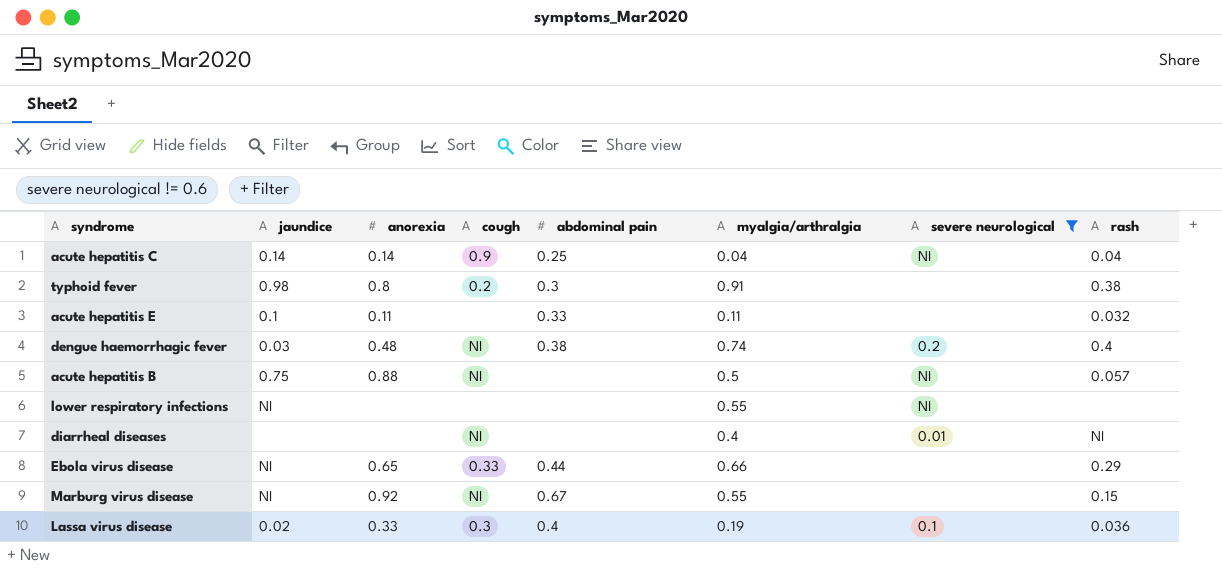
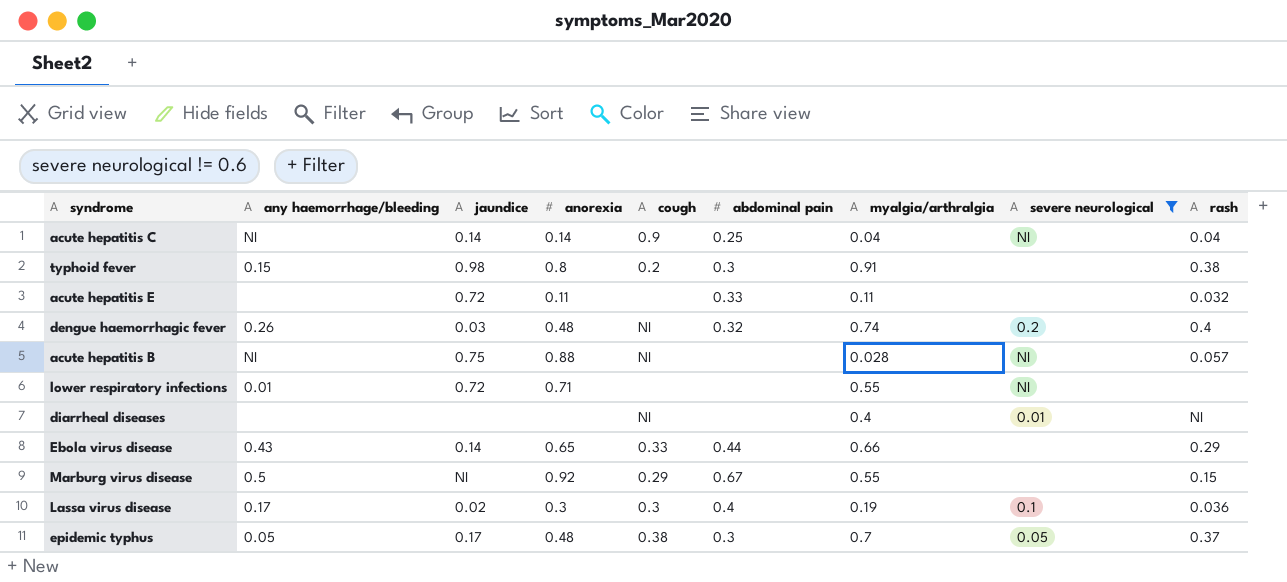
column any haemorrhage/bleeding | position: none -> 2
acute hepatitis E | jaundice: 0.1 -> 0.72
dengue haemorrhagic fever | abdominal pain: 0.38 -> 0.32
acute hepatitis B | myalgia/arthralgia: 0.5 -> 0.028
lower respiratory infections | jaundice: NI -> 0.72
lower respiratory infections | anorexia: none -> 0.71
Ebola virus disease | jaundice: NI -> 0.14
Marburg virus disease | cough: NI -> 0.29
Lassa virus disease | anorexia: 0.33 -> 0.3
row epidemic typhus: none -> 0.05 | 0.17 | 0.48 | 0.38 | 0.3 | 0.7 | 0.05 | 0.37

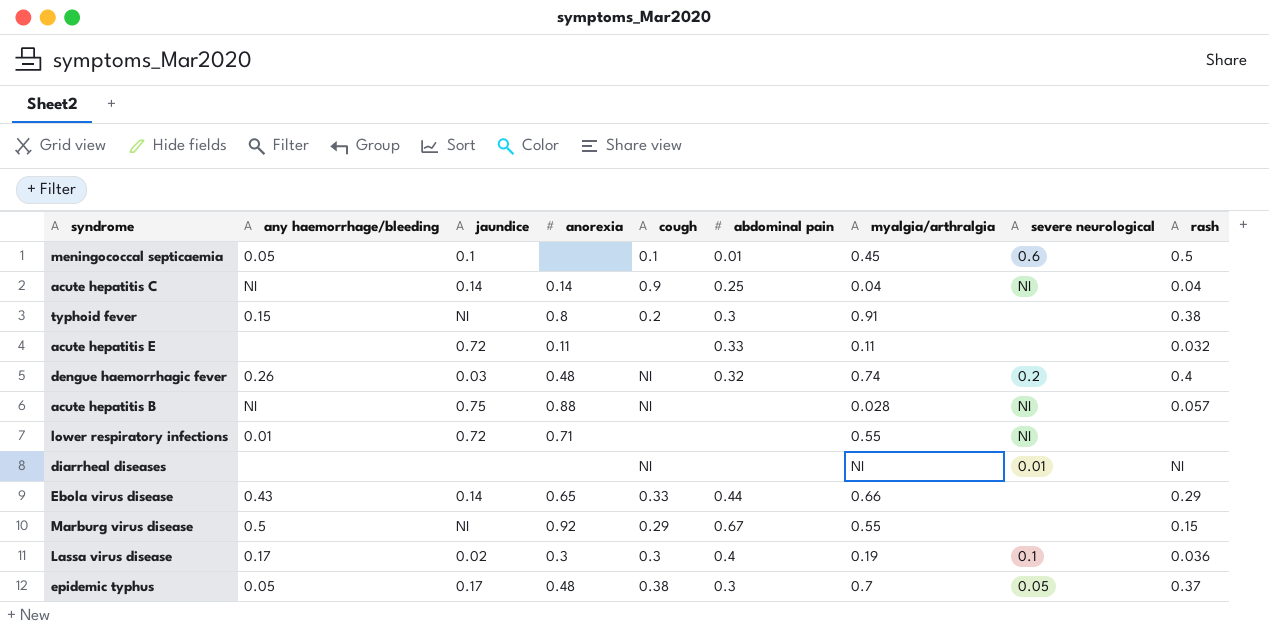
filter: severe neurological != 0.6 -> none
typhoid fever | jaundice: 0.98 -> NI
diarrheal diseases | myalgia/arthralgia: 0.4 -> NI

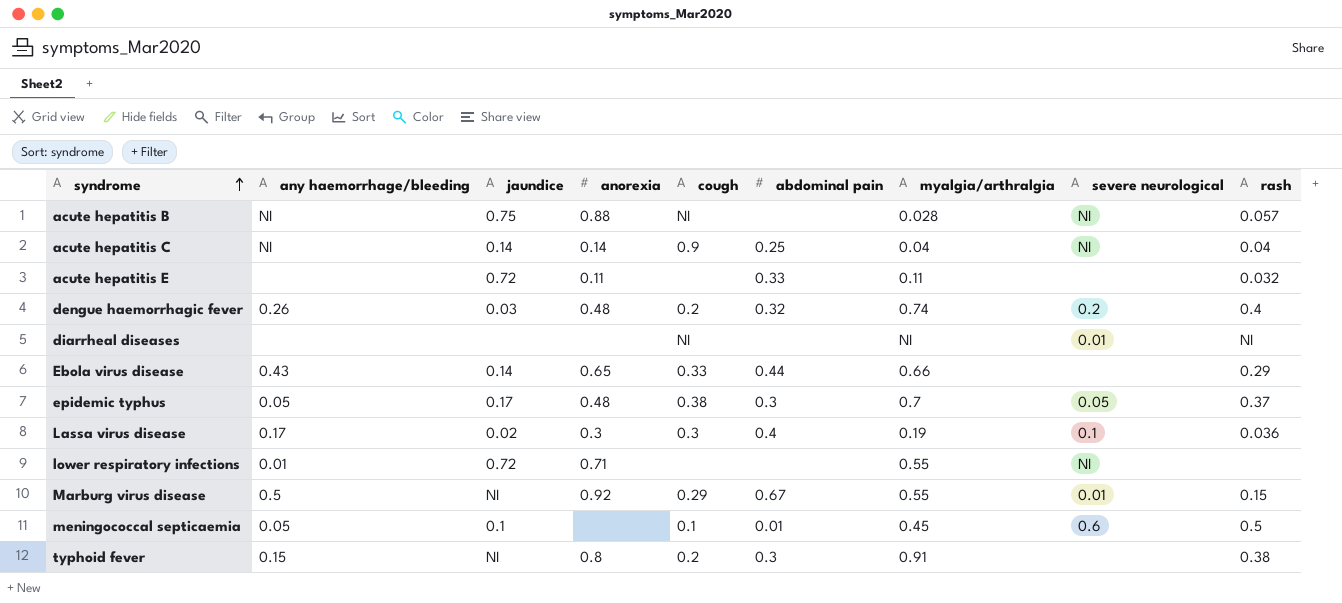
row order: none -> syndrome ascending
dengue haemorrhagic fever | cough: NI -> 0.2
Marburg virus disease | severe neurological: none -> 0.01

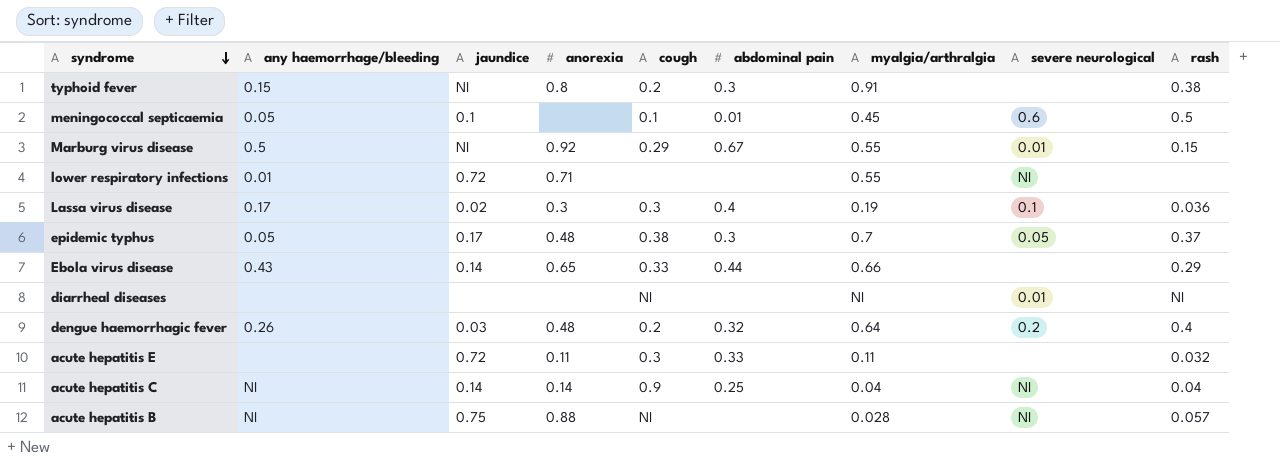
row order: syndrome ascending -> syndrome descending
dengue haemorrhagic fever | myalgia/arthralgia: 0.74 -> 0.64
acute hepatitis E | cough: none -> 0.3

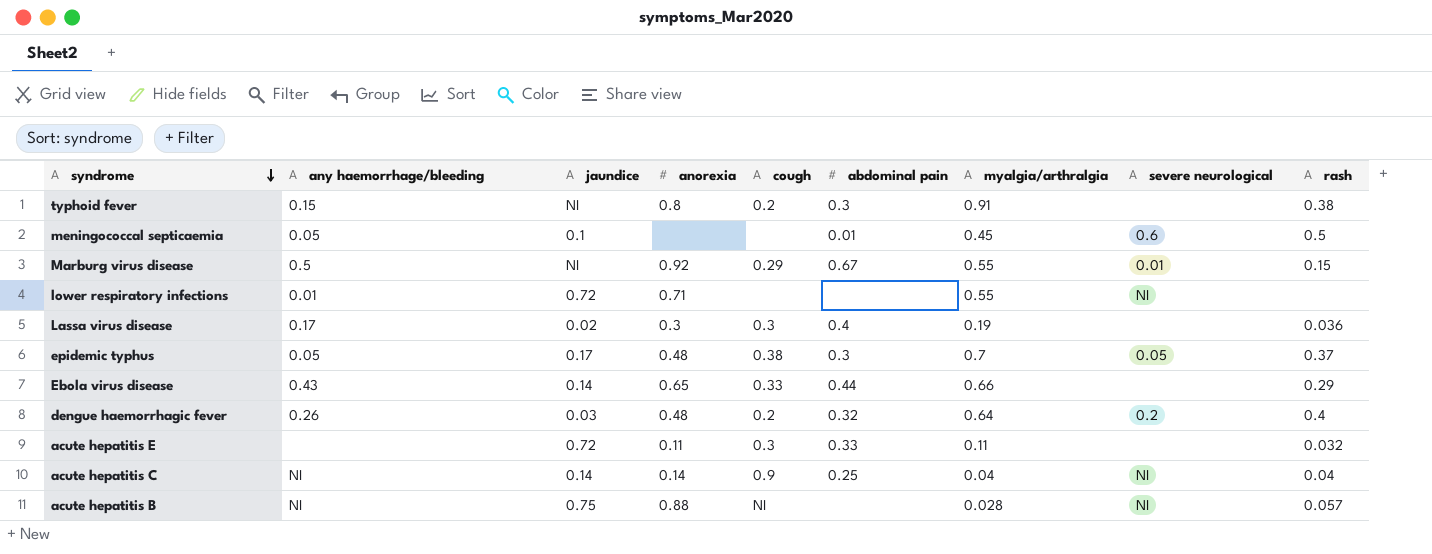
row diarrheal diseases: none | none | none | NI | none | NI | 0.01 | NI -> none
meningococcal septicaemia | cough: 0.1 -> none
Lassa virus disease | severe neurological: 0.1 -> none

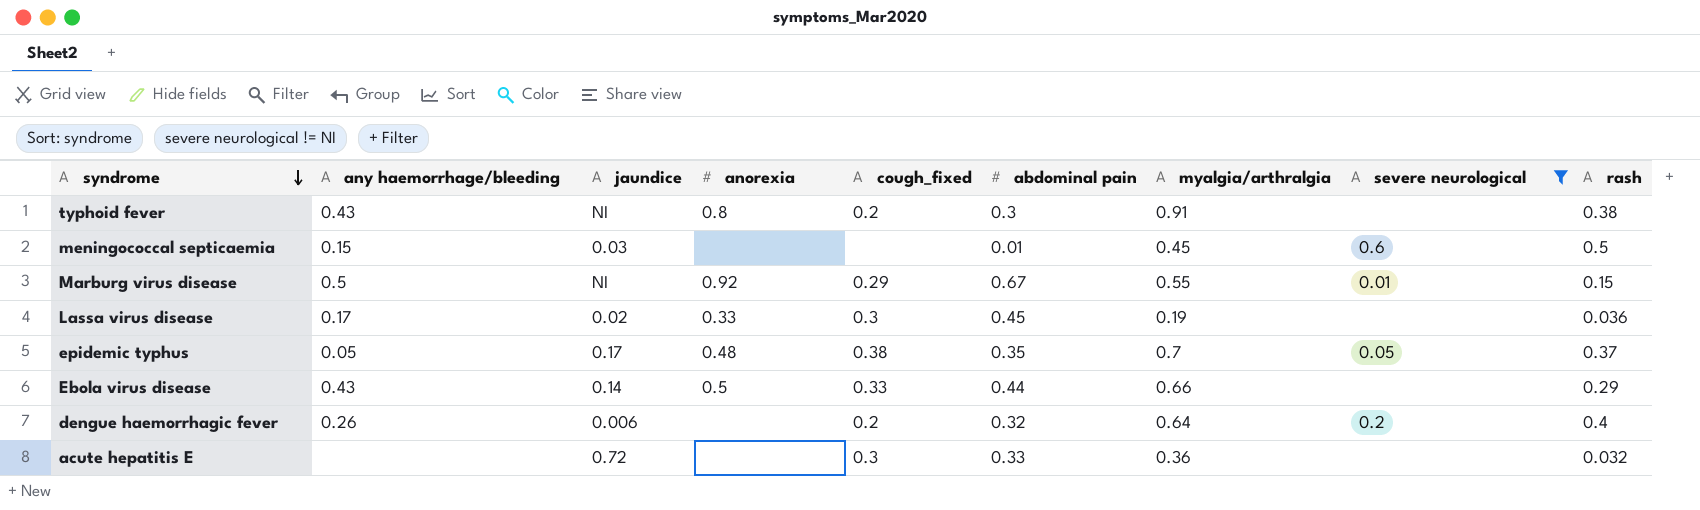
filter: none -> severe neurological != NI
column name: cough -> cough_fixed
typhoid fever | any haemorrhage/bleeding: 0.15 -> 0.43
meningococcal septicaemia | any haemorrhage/bleeding: 0.05 -> 0.15
meningococcal septicaemia | jaundice: 0.1 -> 0.03
Lassa virus disease | anorexia: 0.3 -> 0.33
Lassa virus disease | abdominal pain: 0.4 -> 0.45
epidemic typhus | abdominal pain: 0.3 -> 0.35
Ebola virus disease | anorexia: 0.65 -> 0.5
dengue haemorrhagic fever | jaundice: 0.03 -> 0.006
dengue haemorrhagic fever | anorexia: 0.48 -> none
acute hepatitis E | anorexia: 0.11 -> none
acute hepatitis E | myalgia/arthralgia: 0.11 -> 0.36

